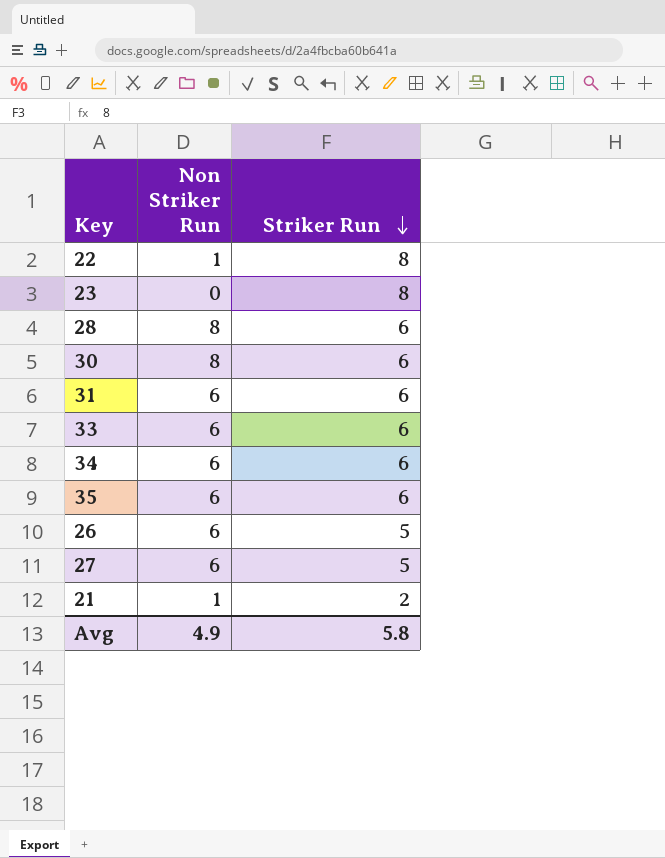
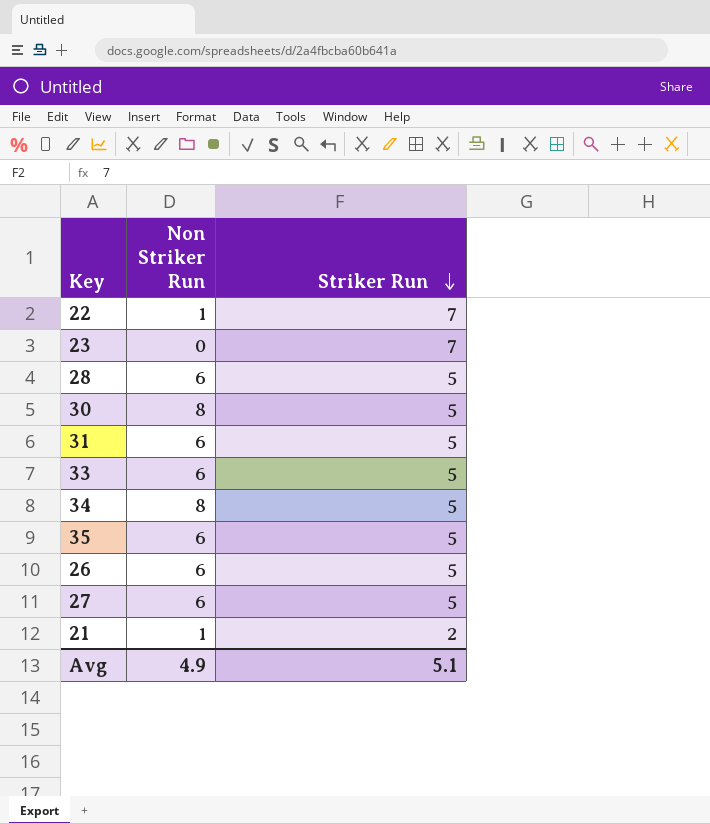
22 | Striker Run: 8 -> 7
23 | Striker Run: 8 -> 7
28 | Non Striker Run: 8 -> 6
28 | Striker Run: 6 -> 5
30 | Striker Run: 6 -> 5
31 | Striker Run: 6 -> 5
33 | Striker Run: 6 -> 5
34 | Non Striker Run: 6 -> 8
34 | Striker Run: 6 -> 5
35 | Striker Run: 6 -> 5
Avg | Striker Run: 5.8 -> 5.1

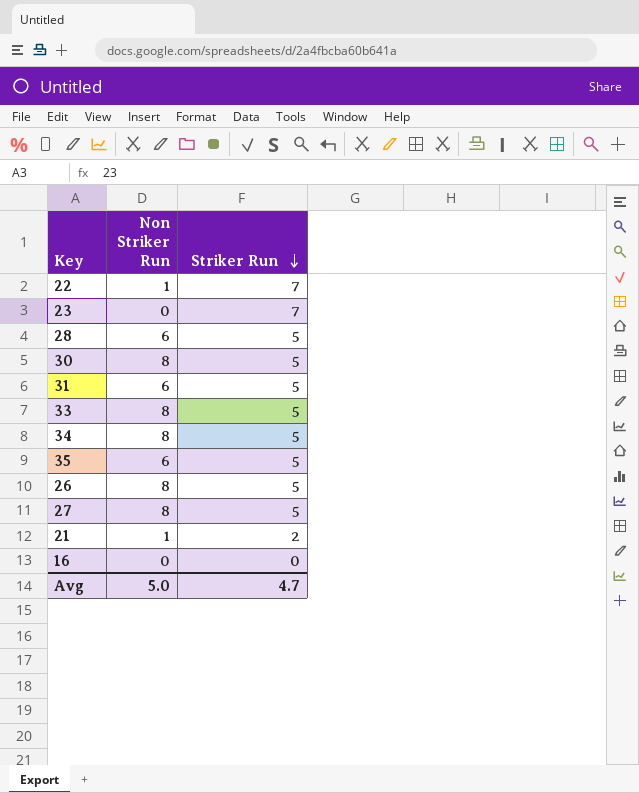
33 | Non Striker Run: 6 -> 8
26 | Non Striker Run: 6 -> 8
27 | Non Striker Run: 6 -> 8
row 16: none -> 0 | 0
Avg | Non Striker Run: 4.9 -> 5.0
Avg | Striker Run: 5.1 -> 4.7

